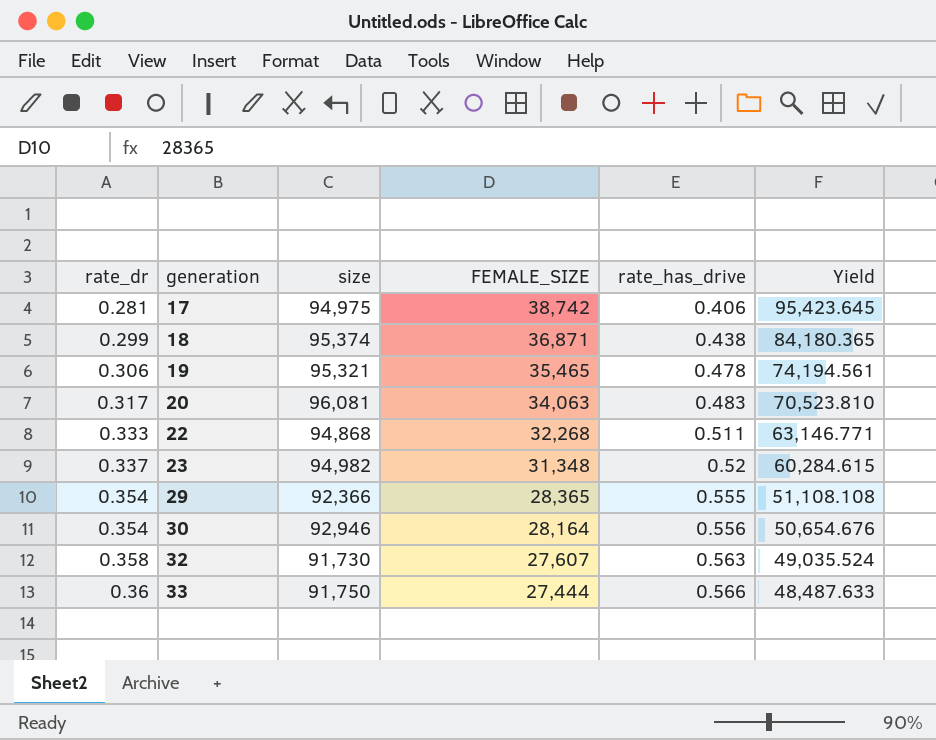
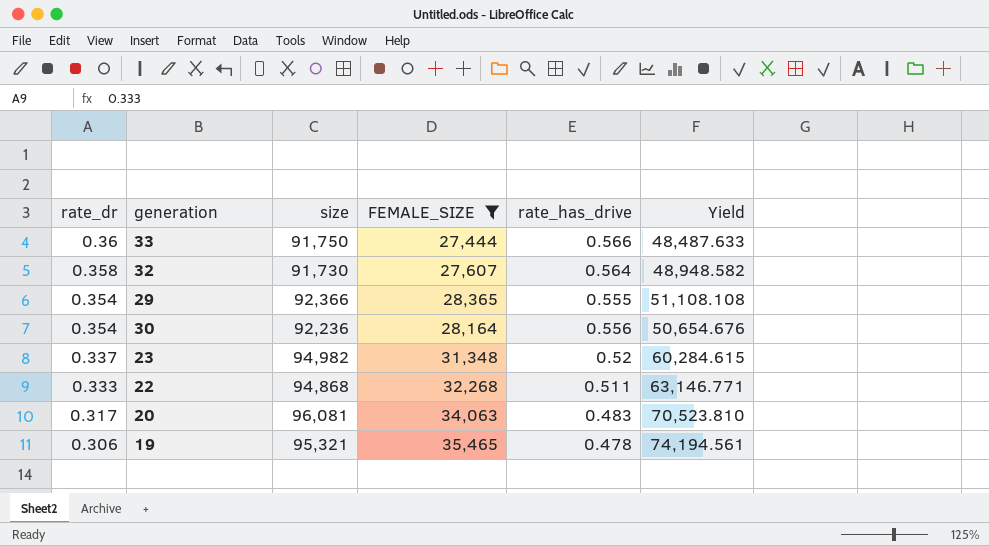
filter: none -> FEMALE_SIZE <= 35,465
row order: rate_dr ascending -> rate_dr descending
32 | rate_has_drive: 0.563 -> 0.564
32 | Yield: 49,035.524 -> 48,948.582
30 | size: 92,946 -> 92,236

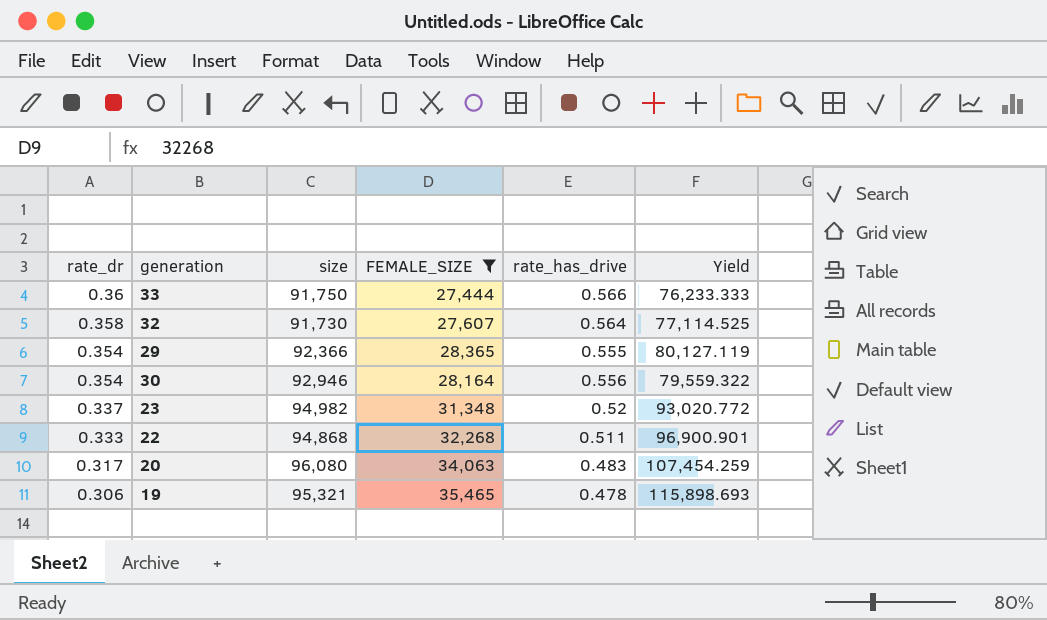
column Yield | formula: [FEMALE_SIZE] / [rate_has_drive] -> [FEMALE_SIZE] / [rate_dr]
30 | size: 92,236 -> 92,946
20 | size: 96,081 -> 96,080

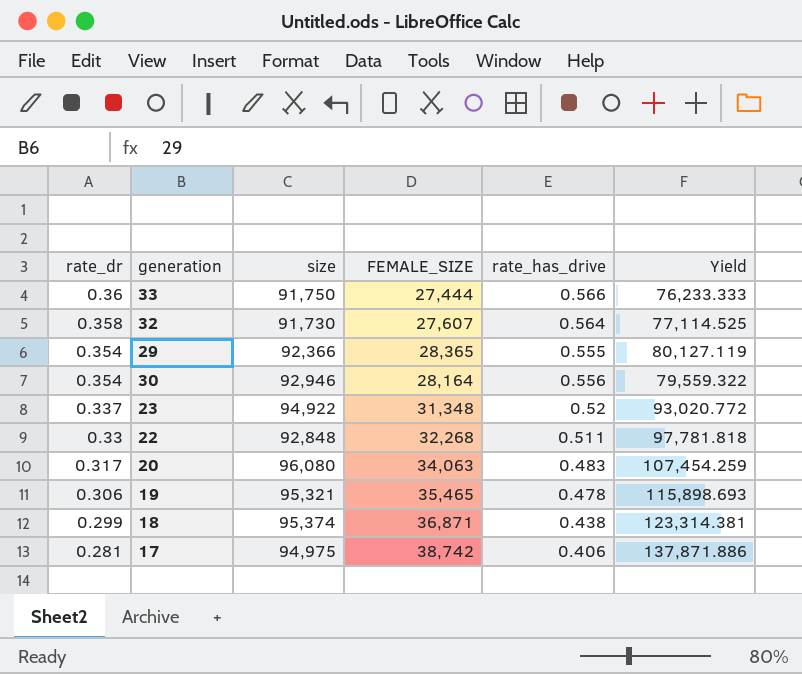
filter: FEMALE_SIZE <= 35,465 -> none
23 | size: 94,982 -> 94,922
22 | rate_dr: 0.333 -> 0.33
22 | size: 94,868 -> 92,848
22 | Yield: 96,900.901 -> 97,781.818

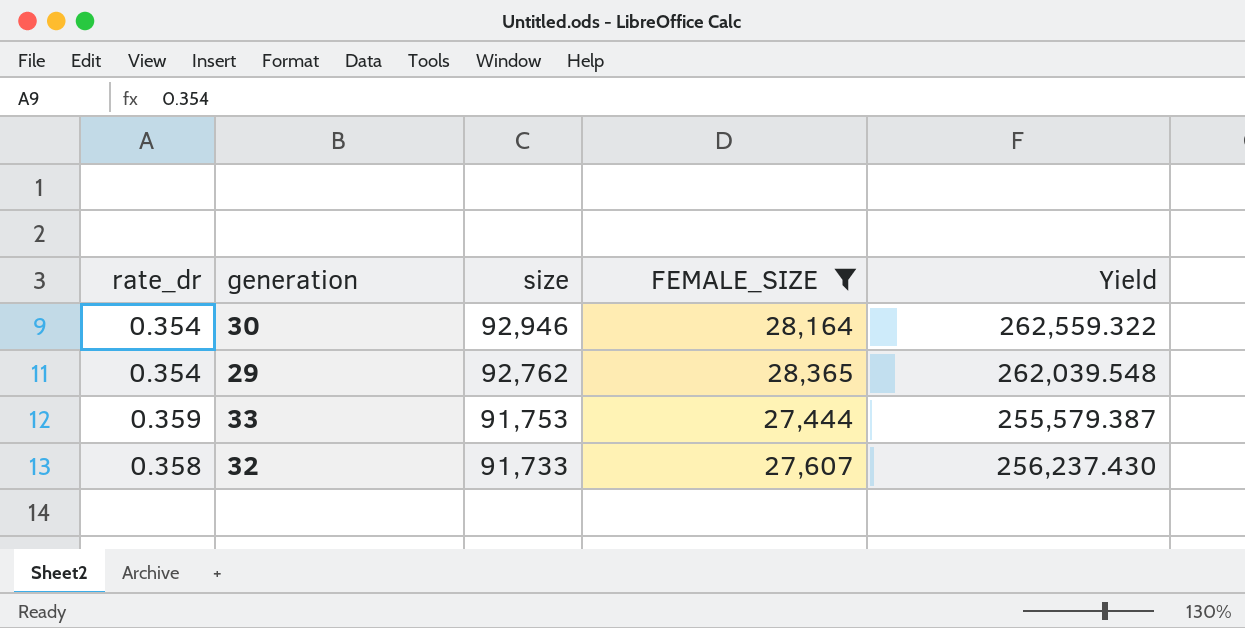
filter: none -> FEMALE_SIZE <= 28,365
row order: rate_dr descending -> size descending
column rate_has_drive | position: 5 -> none
column Yield | formula: [FEMALE_SIZE] / [rate_dr] -> [size] / [rate_dr]
29 | size: 92,366 -> 92,762
33 | rate_dr: 0.36 -> 0.359
33 | size: 91,750 -> 91,753
32 | size: 91,730 -> 91,733

